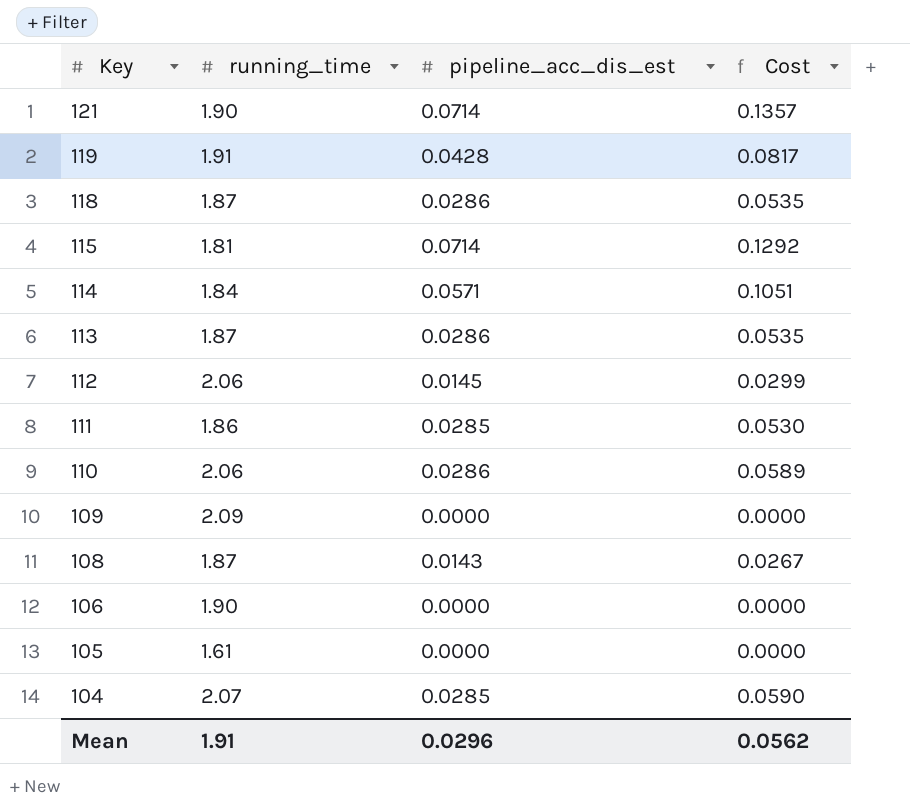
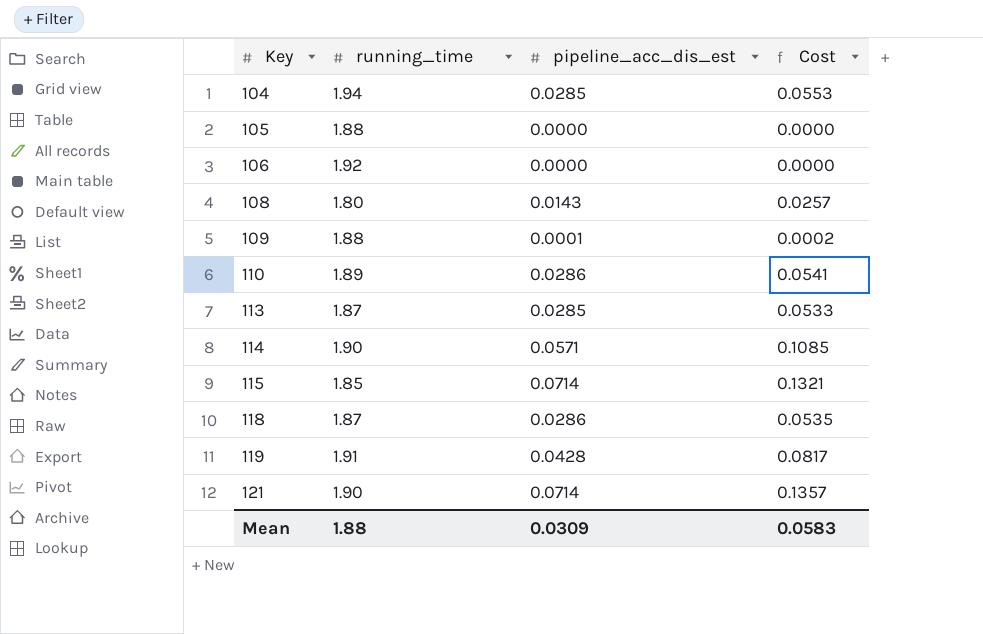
row order: Key descending -> Key ascending
row 112: 2.06 | 0.0145 | 0.0299 -> none
row 111: 1.86 | 0.0285 | 0.0530 -> none
104 | running_time: 2.07 -> 1.94
104 | Cost: 0.0590 -> 0.0553
105 | running_time: 1.61 -> 1.88
106 | running_time: 1.90 -> 1.92
108 | running_time: 1.87 -> 1.80
108 | Cost: 0.0267 -> 0.0257
109 | running_time: 2.09 -> 1.88
109 | pipeline_acc_dis_est: 0.0000 -> 0.0001
109 | Cost: 0.0000 -> 0.0002
110 | running_time: 2.06 -> 1.89
110 | Cost: 0.0589 -> 0.0541
113 | pipeline_acc_dis_est: 0.0286 -> 0.0285
113 | Cost: 0.0535 -> 0.0533
114 | running_time: 1.84 -> 1.90
114 | Cost: 0.1051 -> 0.1085
115 | running_time: 1.81 -> 1.85
115 | Cost: 0.1292 -> 0.1321
Mean | running_time: 1.91 -> 1.88
Mean | pipeline_acc_dis_est: 0.0296 -> 0.0309
Mean | Cost: 0.0562 -> 0.0583

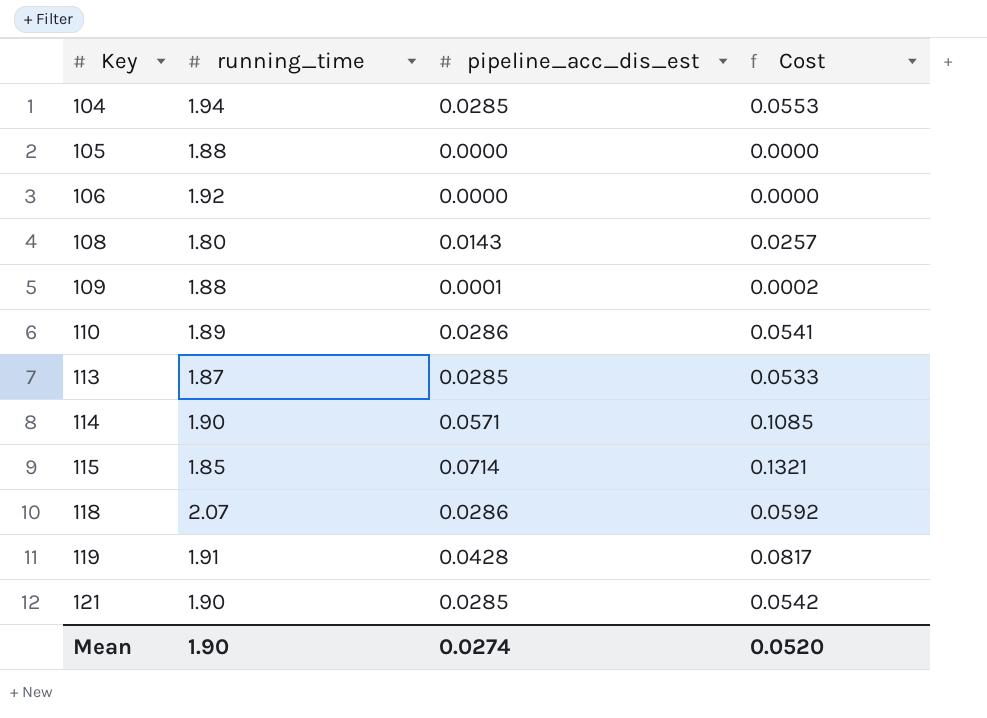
118 | running_time: 1.87 -> 2.07
118 | Cost: 0.0535 -> 0.0592
121 | pipeline_acc_dis_est: 0.0714 -> 0.0285
121 | Cost: 0.1357 -> 0.0542
Mean | running_time: 1.88 -> 1.90
Mean | pipeline_acc_dis_est: 0.0309 -> 0.0274
Mean | Cost: 0.0583 -> 0.0520

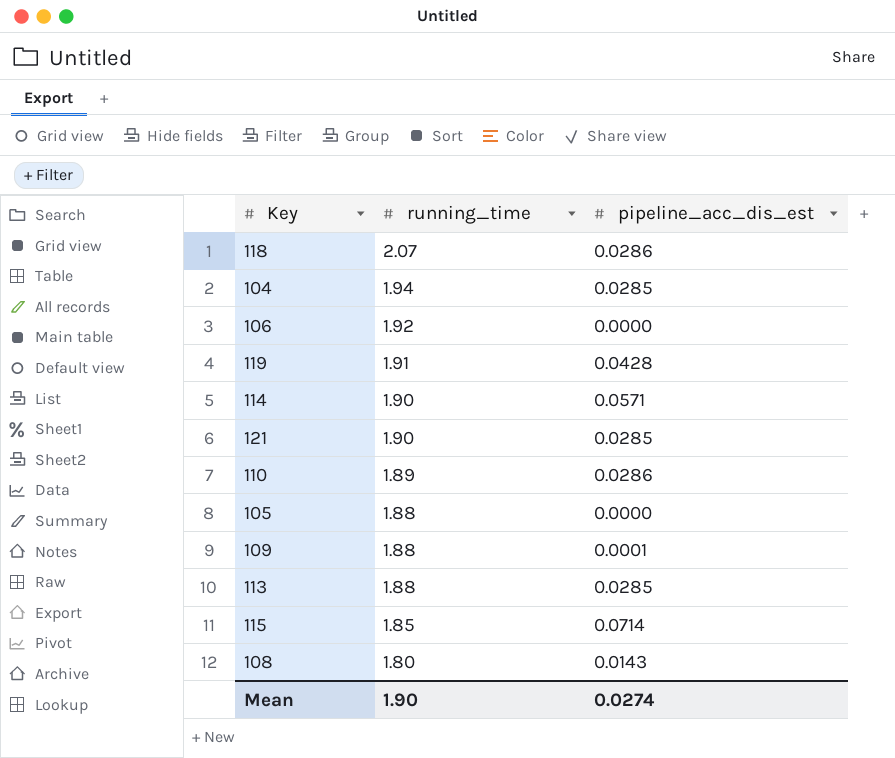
row order: Key ascending -> running_time descending
column Cost | formula: [running_time] * [pipeline_acc_dis_est] -> none
113 | running_time: 1.87 -> 1.88

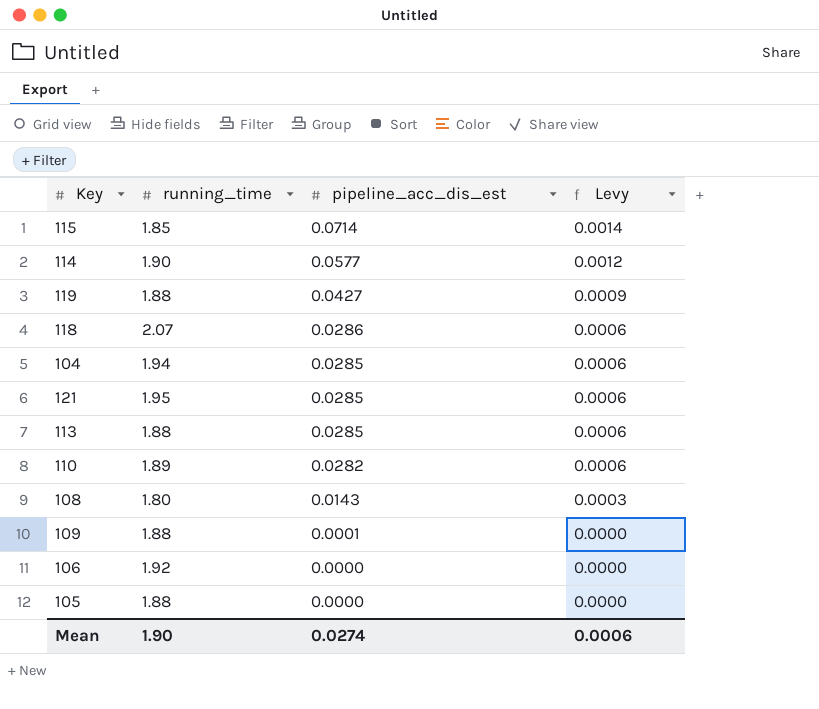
row order: running_time descending -> pipeline_acc_dis_est descending
column Levy | formula: none -> [pipeline_acc_dis_est] * 0.02
114 | pipeline_acc_dis_est: 0.0571 -> 0.0577
119 | running_time: 1.91 -> 1.88
119 | pipeline_acc_dis_est: 0.0428 -> 0.0427
121 | running_time: 1.90 -> 1.95
110 | pipeline_acc_dis_est: 0.0286 -> 0.0282

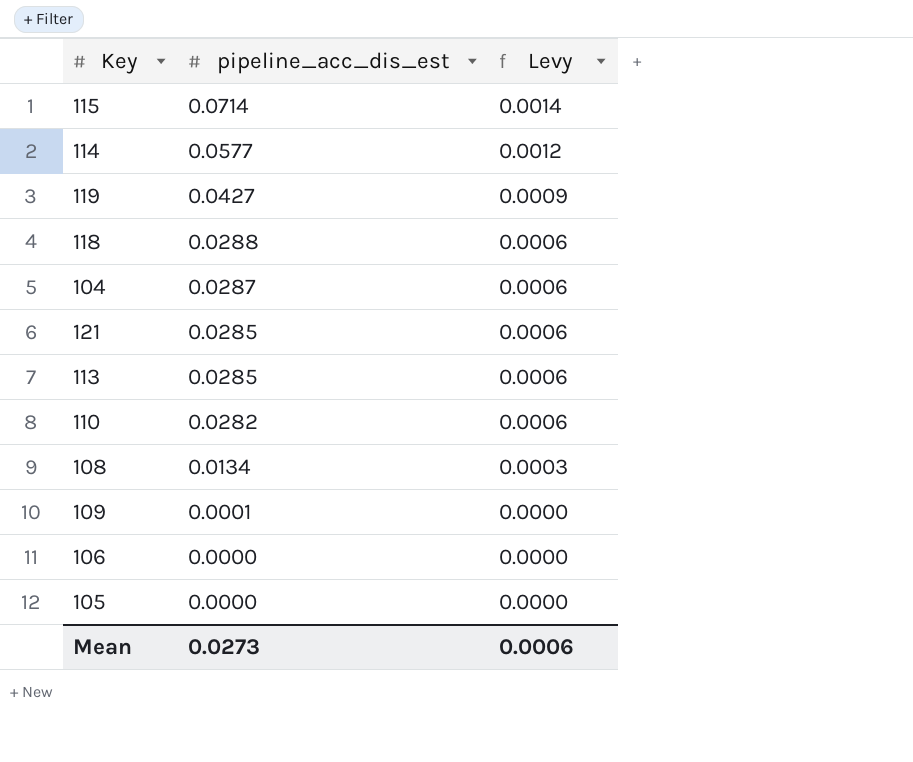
column running_time | position: 2 -> none
118 | pipeline_acc_dis_est: 0.0286 -> 0.0288
104 | pipeline_acc_dis_est: 0.0285 -> 0.0287
108 | pipeline_acc_dis_est: 0.0143 -> 0.0134
Mean | pipeline_acc_dis_est: 0.0274 -> 0.0273

